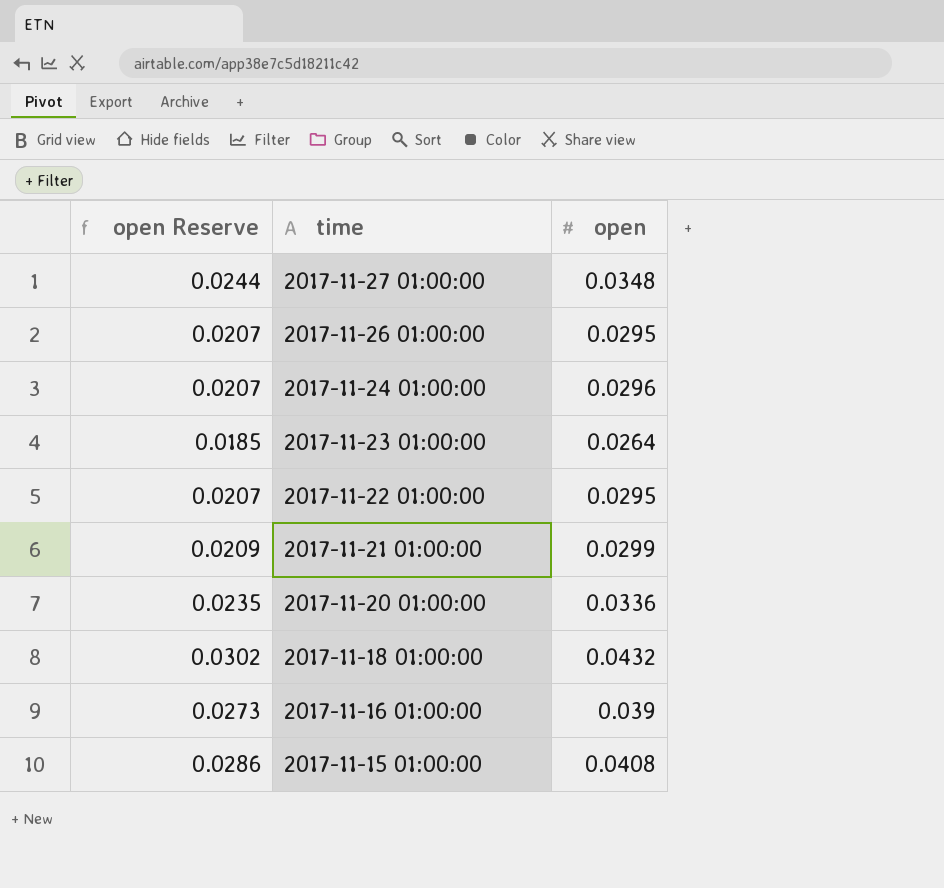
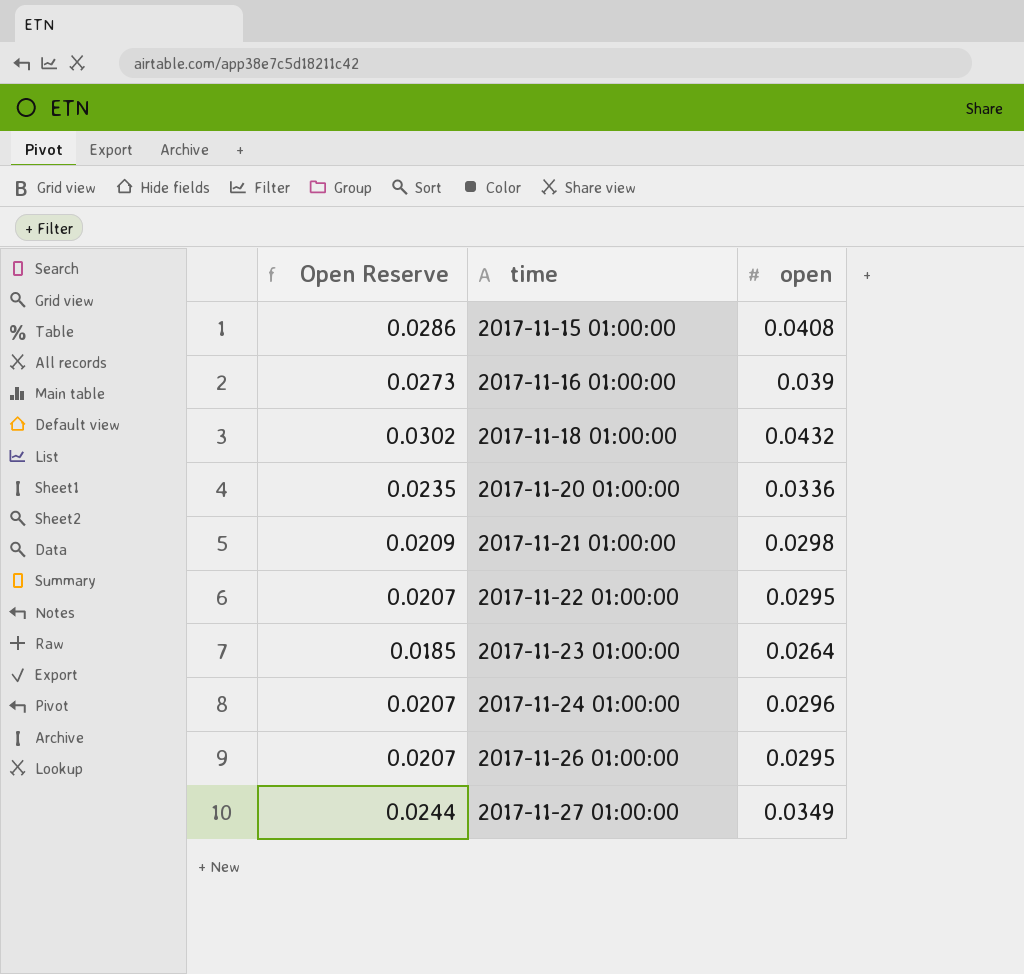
row order: time descending -> time ascending
column name: open Reserve -> Open Reserve
2017-11-21 01:00:00 | open: 0.0299 -> 0.0298
2017-11-27 01:00:00 | open: 0.0348 -> 0.0349

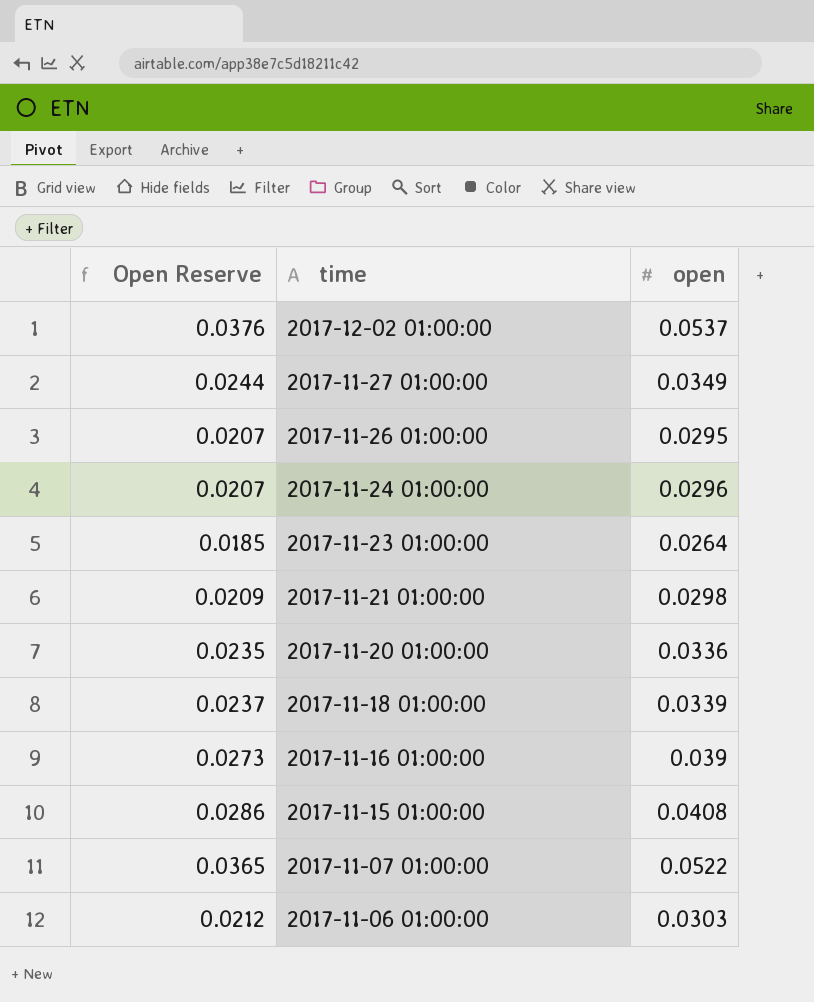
row order: time ascending -> time descending
row 2017-11-22 01:00:00: 0.0207 | 0.0295 -> none
row 2017-12-02 01:00:00: none -> 0.0376 | 0.0537
2017-11-18 01:00:00 | Open Reserve: 0.0302 -> 0.0237
2017-11-18 01:00:00 | open: 0.0432 -> 0.0339
row 2017-11-07 01:00:00: none -> 0.0365 | 0.0522
row 2017-11-06 01:00:00: none -> 0.0212 | 0.0303

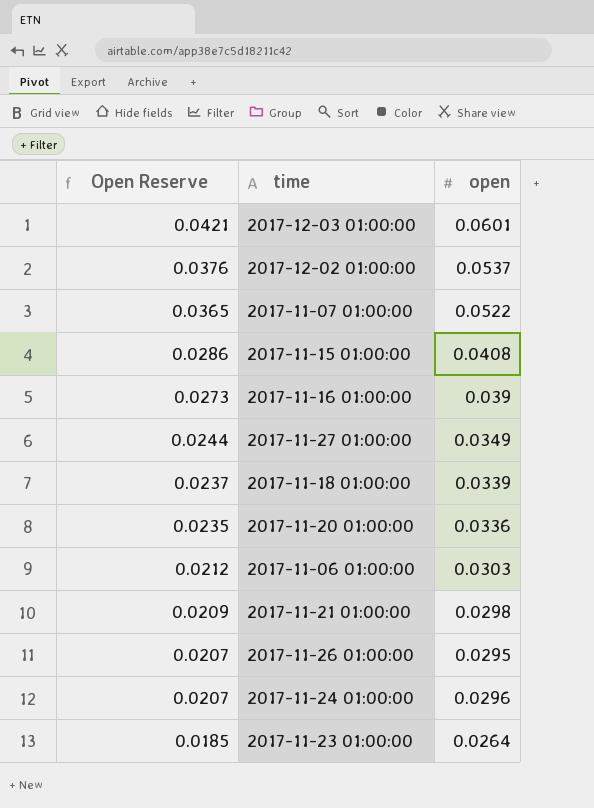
row order: time descending -> Open Reserve descending
row 2017-12-03 01:00:00: none -> 0.0421 | 0.0601

